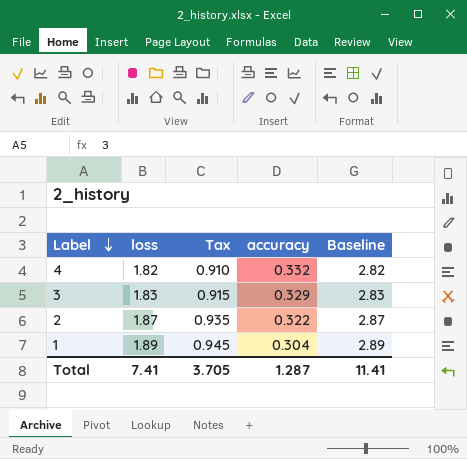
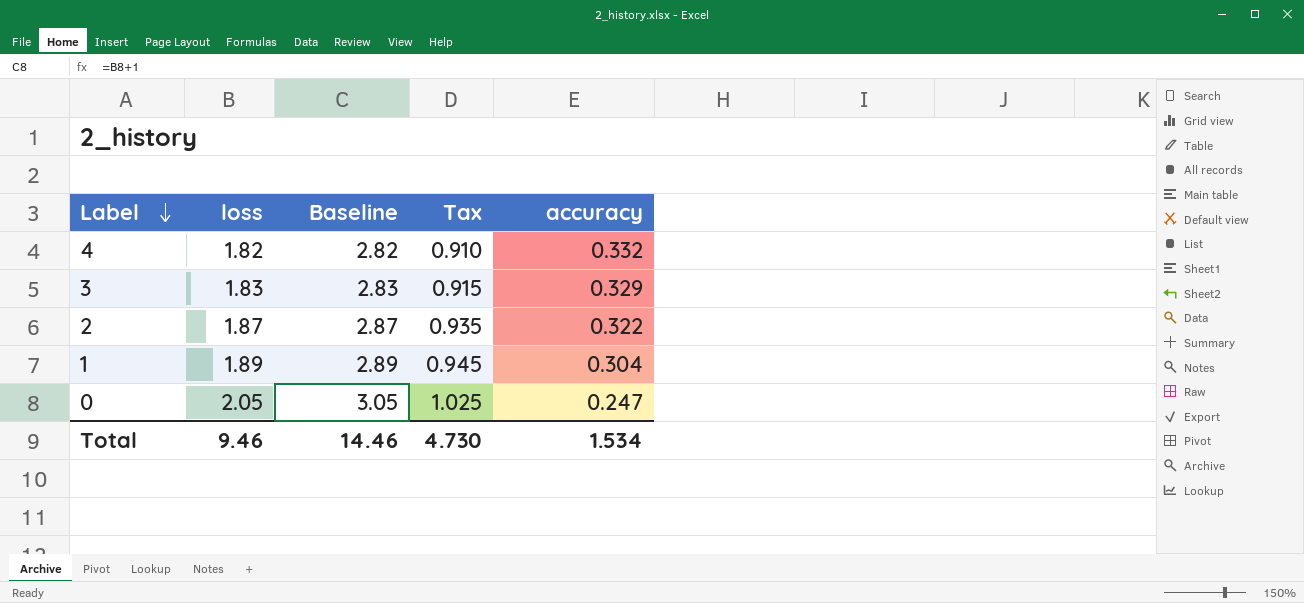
column Baseline | position: 5 -> 3
row 0: none -> 2.05 | 3.05 | 1.025 | 0.247
Total | loss: 7.41 -> 9.46
Total | Baseline: 11.41 -> 14.46
Total | Tax: 3.705 -> 4.730
Total | accuracy: 1.287 -> 1.534

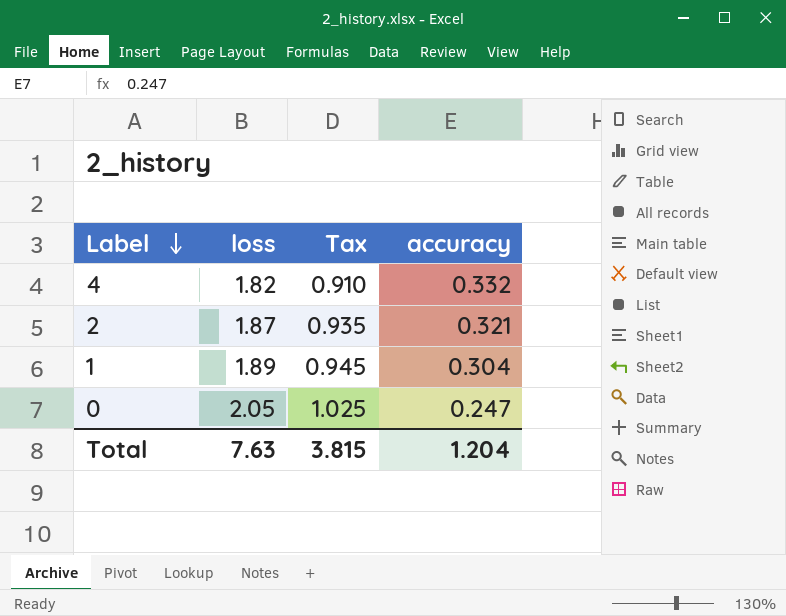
column Baseline | formula: [loss] + 1 -> none
row 3: 1.83 | 2.83 | 0.915 | 0.329 -> none
2 | accuracy: 0.322 -> 0.321
Total | loss: 9.46 -> 7.63
Total | Tax: 4.730 -> 3.815
Total | accuracy: 1.534 -> 1.204

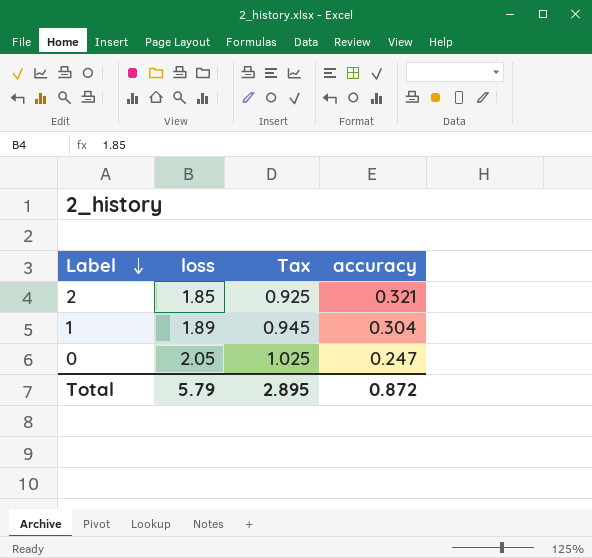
row 4: 1.82 | 0.910 | 0.332 -> none
2 | loss: 1.87 -> 1.85
2 | Tax: 0.935 -> 0.925
Total | loss: 7.63 -> 5.79
Total | Tax: 3.815 -> 2.895
Total | accuracy: 1.204 -> 0.872

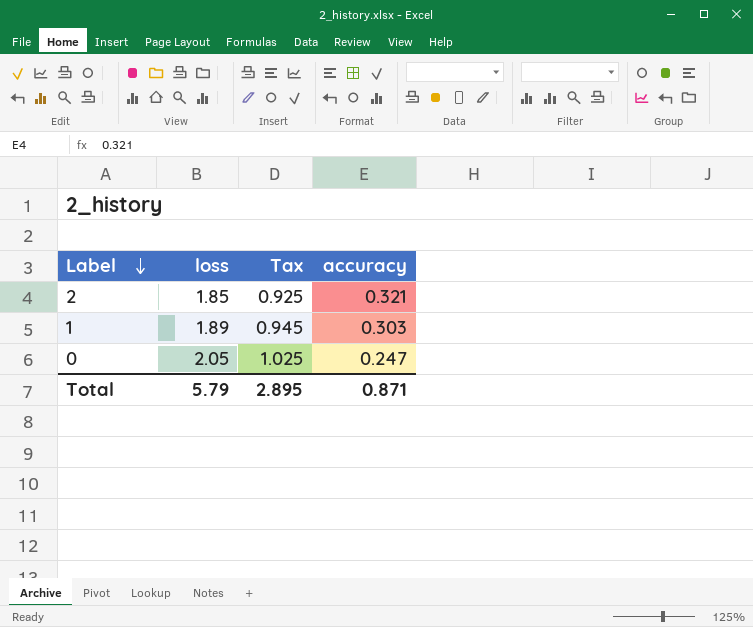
1 | accuracy: 0.304 -> 0.303
Total | accuracy: 0.872 -> 0.871

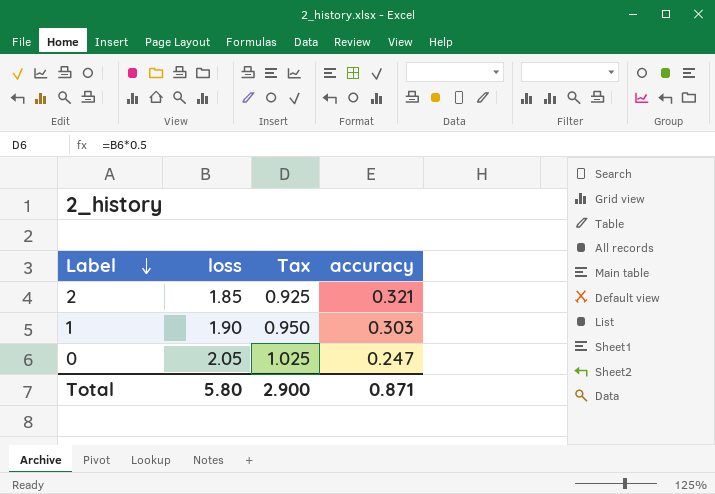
1 | loss: 1.89 -> 1.90
1 | Tax: 0.945 -> 0.950
Total | loss: 5.79 -> 5.80
Total | Tax: 2.895 -> 2.900

